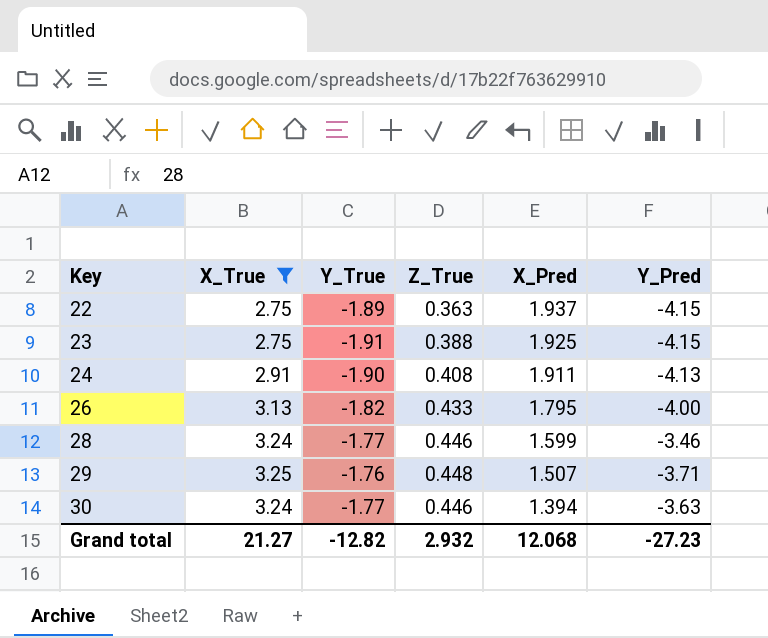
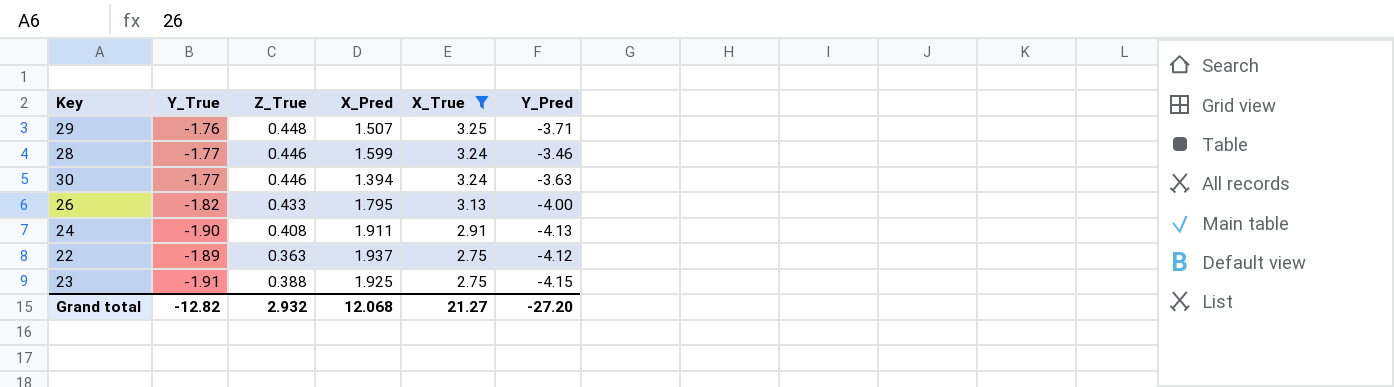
row order: Key ascending -> X_True descending
column X_True | position: 2 -> 5
22 | Y_Pred: -4.15 -> -4.12
Grand total | Y_Pred: -27.23 -> -27.20

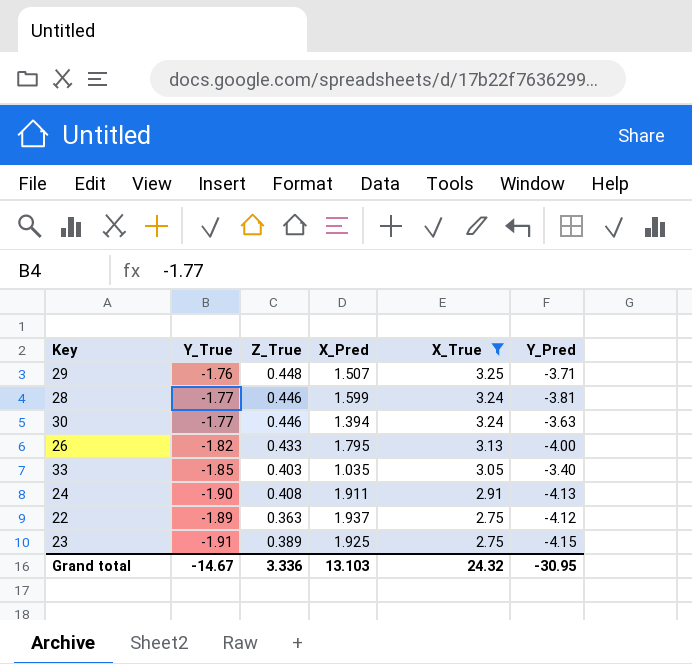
28 | Y_Pred: -3.46 -> -3.81
row 33: none -> -1.85 | 0.403 | 1.035 | 3.05 | -3.40
23 | Z_True: 0.388 -> 0.389
Grand total | Y_True: -12.82 -> -14.67
Grand total | Z_True: 2.932 -> 3.336
Grand total | X_Pred: 12.068 -> 13.103
Grand total | X_True: 21.27 -> 24.32
Grand total | Y_Pred: -27.20 -> -30.95

